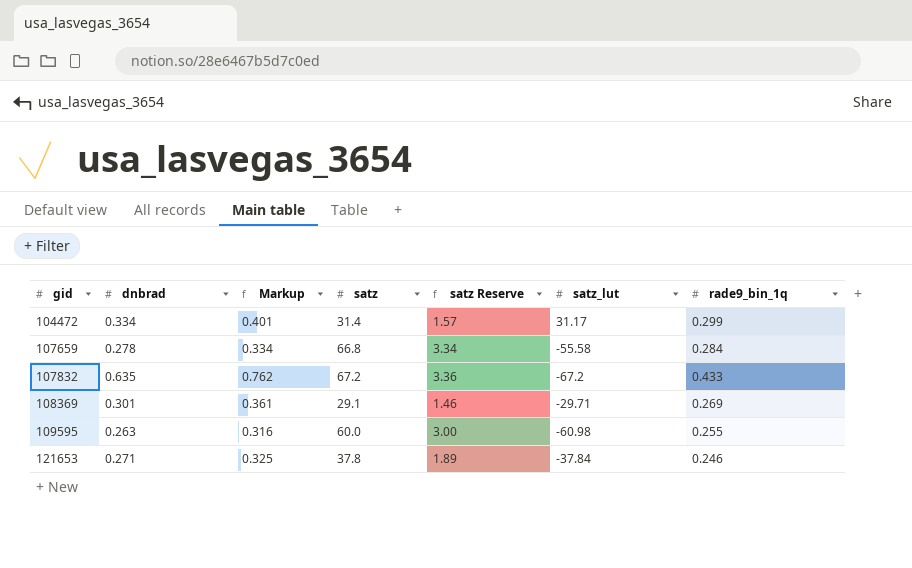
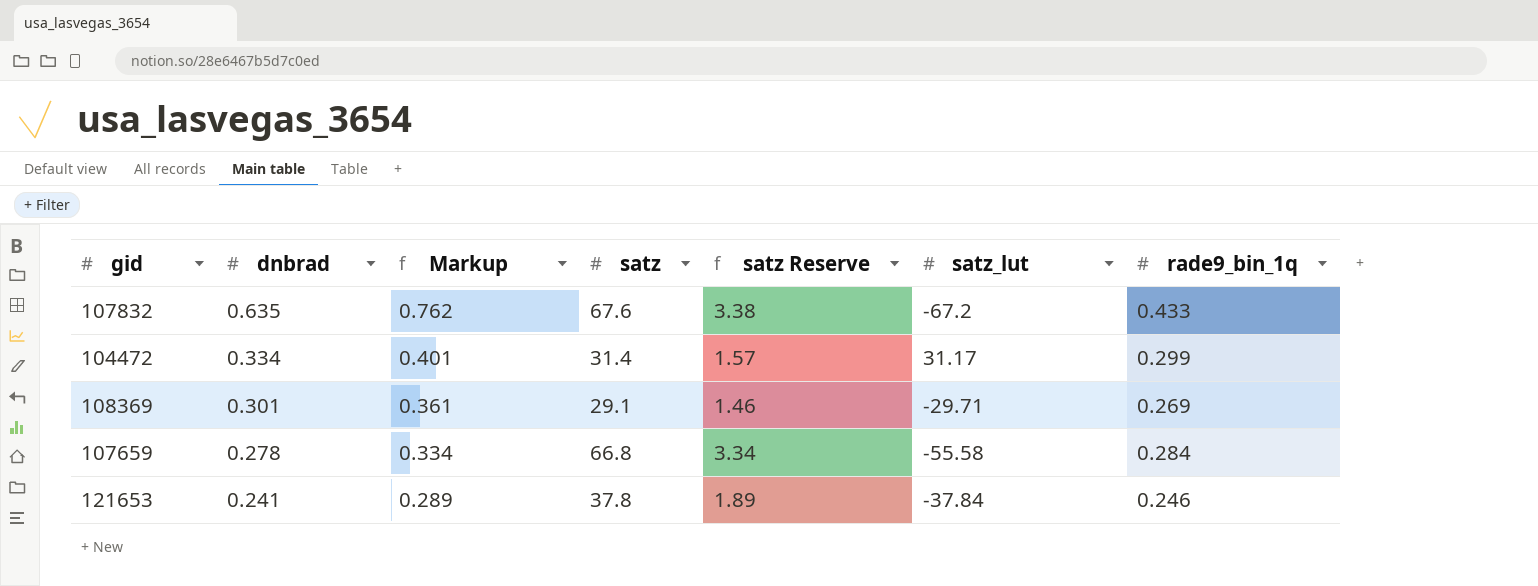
row order: gid ascending -> dnbrad descending
row 109595: 0.263 | 0.316 | 60.0 | 3.00 | -60.98 | 0.255 -> none
107832 | satz: 67.2 -> 67.6
107832 | satz Reserve: 3.36 -> 3.38
121653 | dnbrad: 0.271 -> 0.241
121653 | Markup: 0.325 -> 0.289

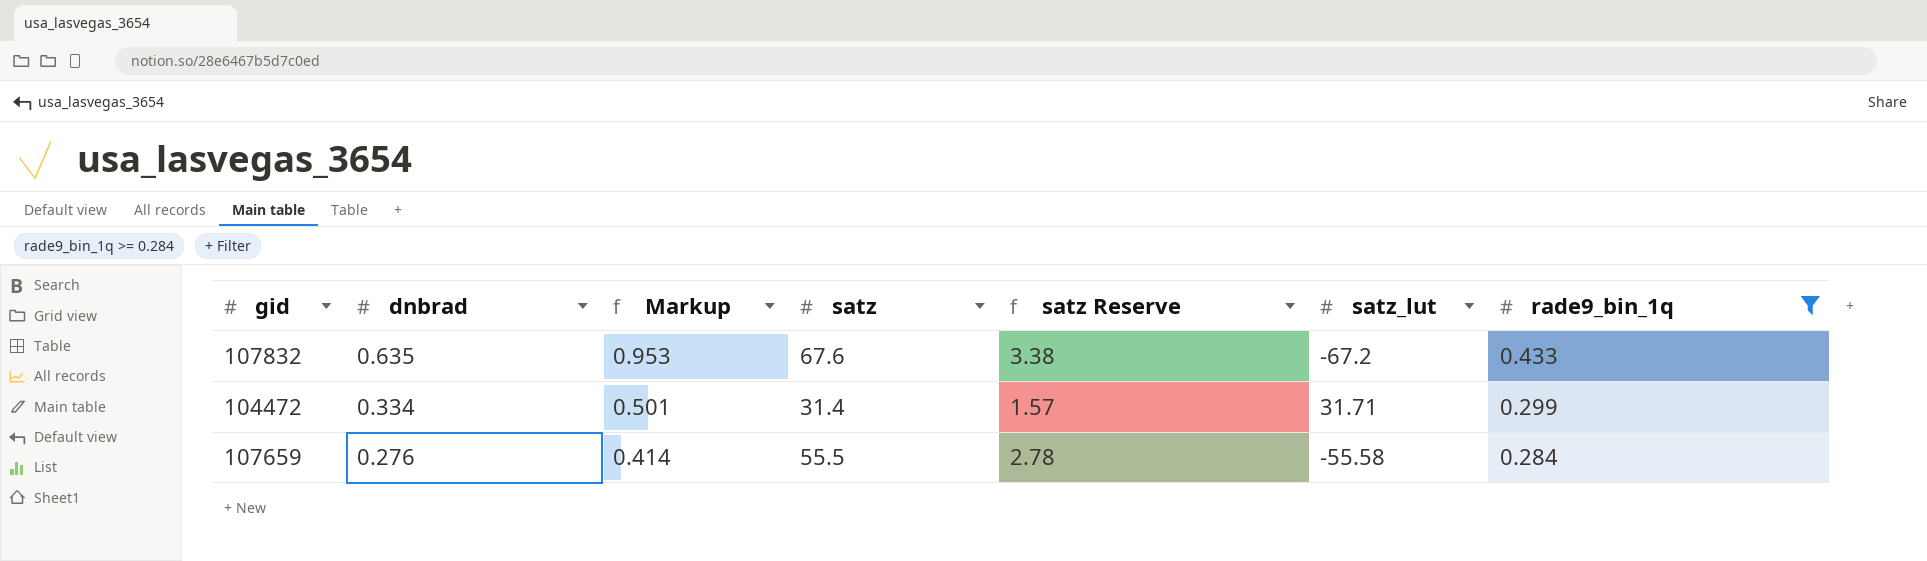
filter: none -> rade9_bin_1q >= 0.284
column Markup | formula: [dnbrad] * 1.2 -> [dnbrad] * 1.5
104472 | satz_lut: 31.17 -> 31.71
107659 | dnbrad: 0.278 -> 0.276
107659 | satz: 66.8 -> 55.5
107659 | satz Reserve: 3.34 -> 2.78

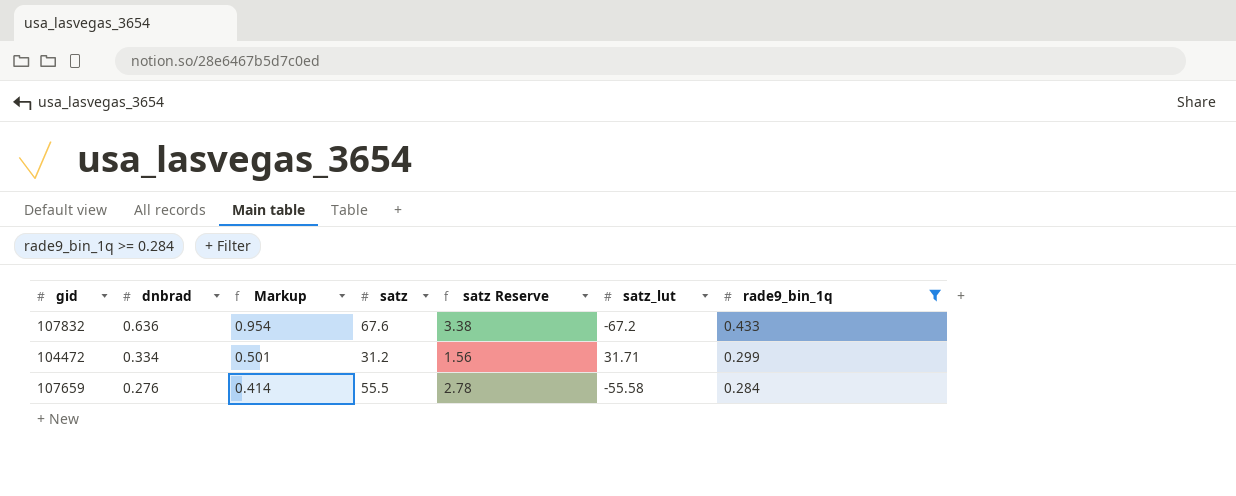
107832 | dnbrad: 0.635 -> 0.636
107832 | Markup: 0.953 -> 0.954
104472 | satz: 31.4 -> 31.2
104472 | satz Reserve: 1.57 -> 1.56

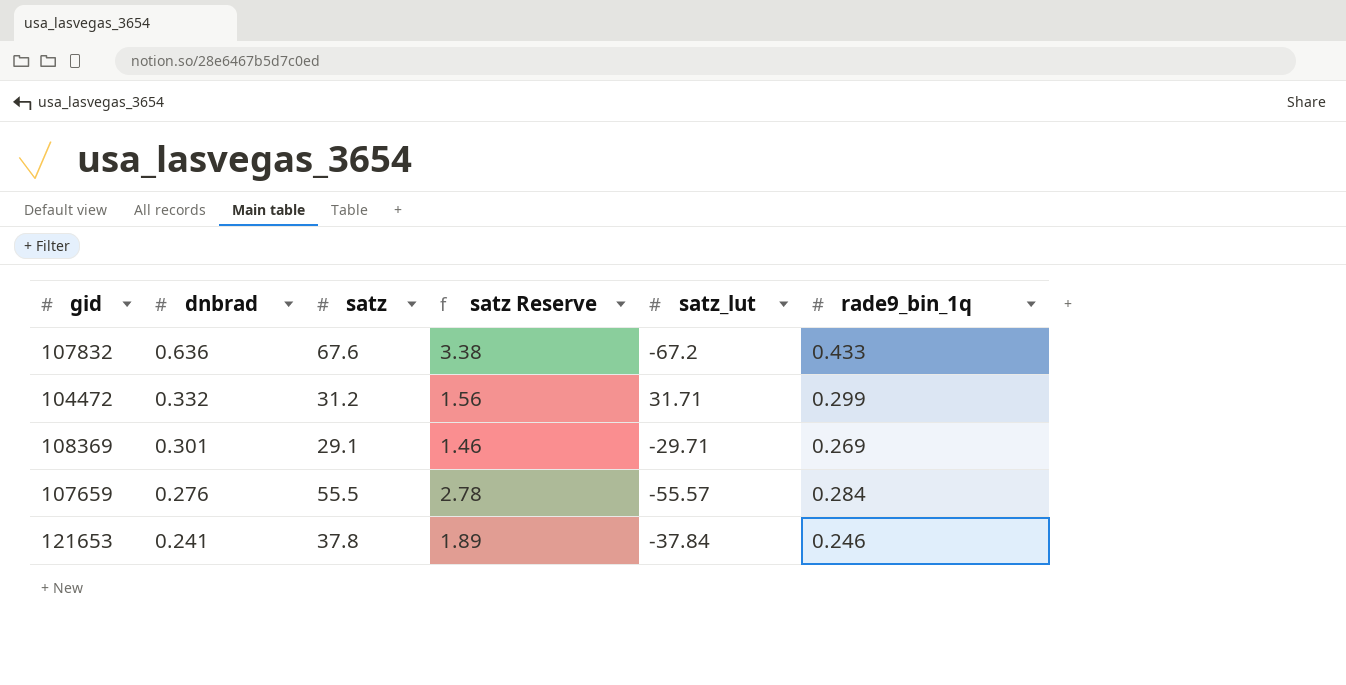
filter: rade9_bin_1q >= 0.284 -> none
column Markup | formula: [dnbrad] * 1.5 -> none
104472 | dnbrad: 0.334 -> 0.332
107659 | satz_lut: -55.58 -> -55.57

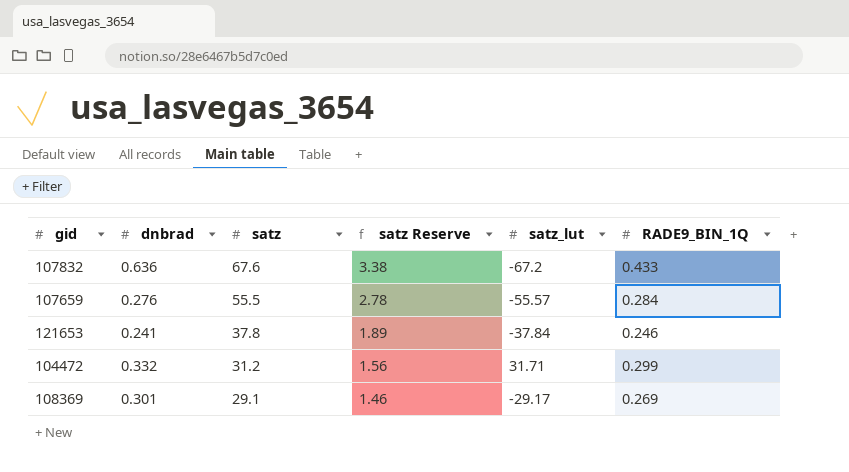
row order: dnbrad descending -> satz descending
column name: rade9_bin_1q -> RADE9_BIN_1Q
108369 | satz_lut: -29.71 -> -29.17

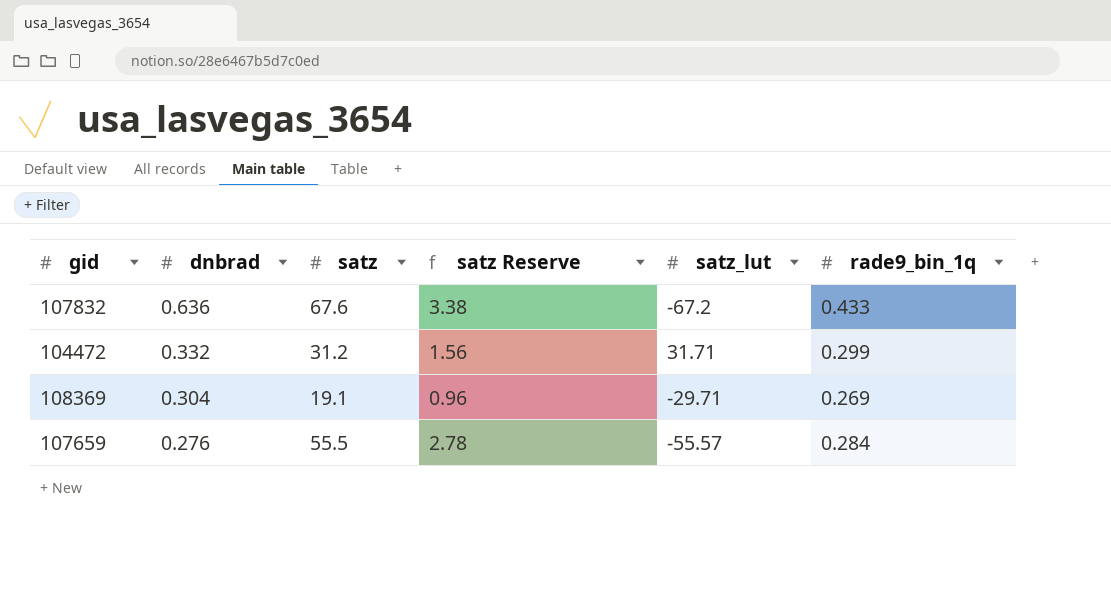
row order: satz descending -> dnbrad descending
column name: RADE9_BIN_1Q -> rade9_bin_1q
row 121653: 0.241 | 37.8 | 1.89 | -37.84 | 0.246 -> none
108369 | dnbrad: 0.301 -> 0.304
108369 | satz: 29.1 -> 19.1
108369 | satz Reserve: 1.46 -> 0.96
108369 | satz_lut: -29.17 -> -29.71

